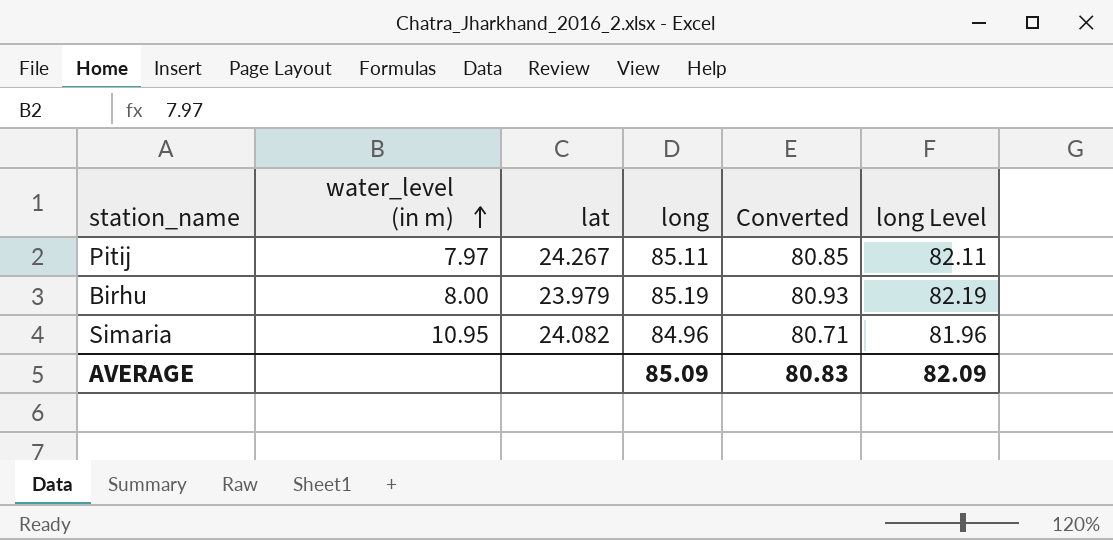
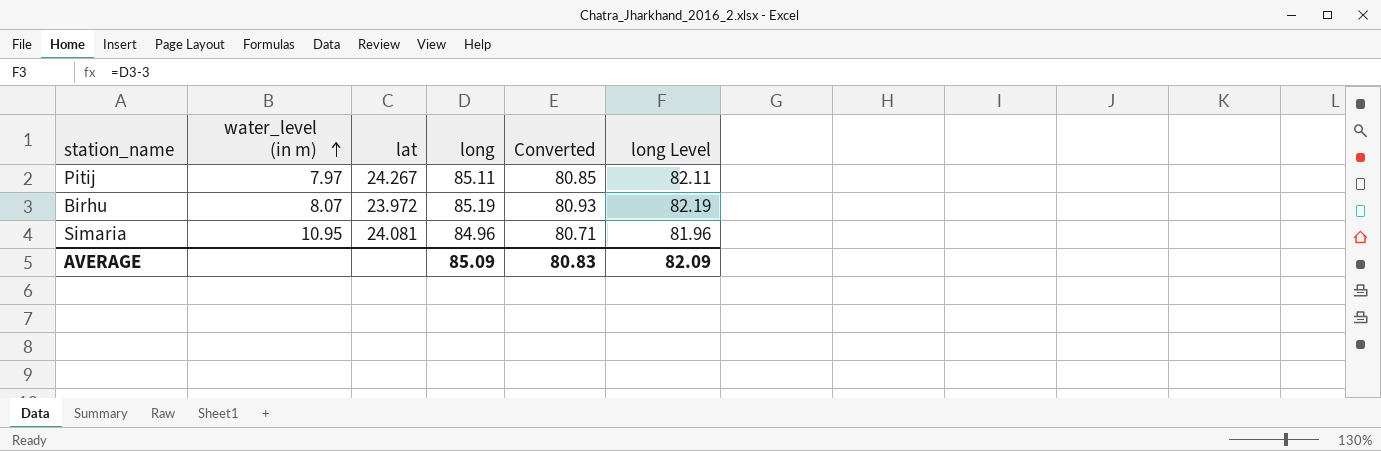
Birhu | water_level (in m): 8.00 -> 8.07
Birhu | lat: 23.979 -> 23.972
Simaria | lat: 24.082 -> 24.081

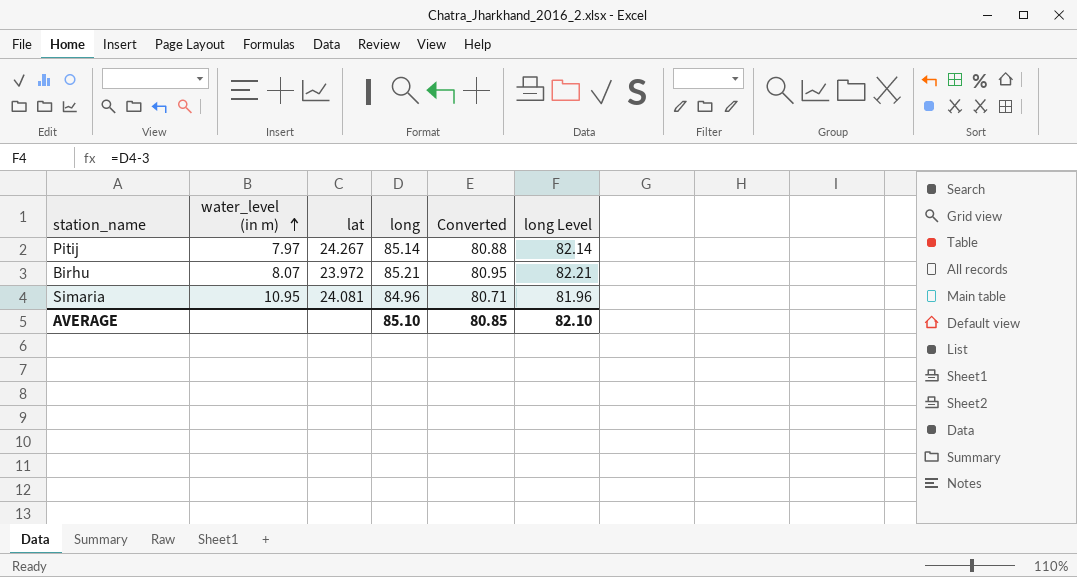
Pitij | long: 85.11 -> 85.14
Pitij | Converted: 80.85 -> 80.88
Pitij | long Level: 82.11 -> 82.14
Birhu | long: 85.19 -> 85.21
Birhu | Converted: 80.93 -> 80.95
Birhu | long Level: 82.19 -> 82.21
AVERAGE | long: 85.09 -> 85.10
AVERAGE | Converted: 80.83 -> 80.85
AVERAGE | long Level: 82.09 -> 82.10

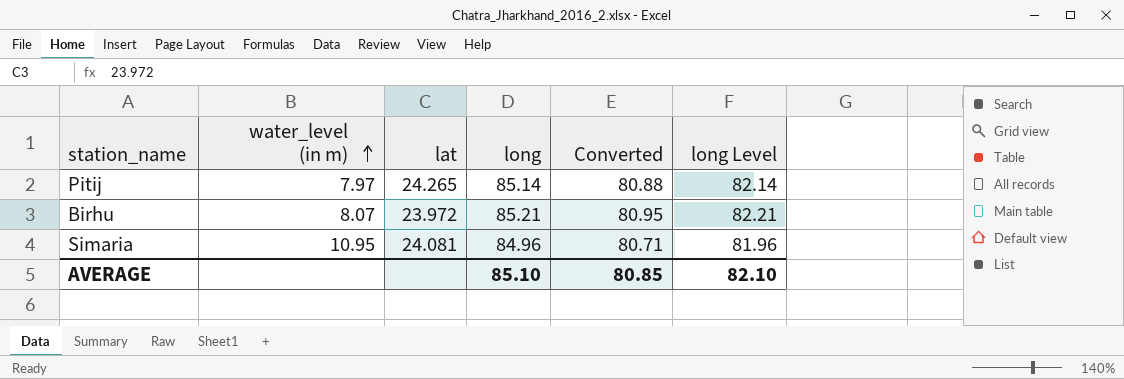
Pitij | lat: 24.267 -> 24.265

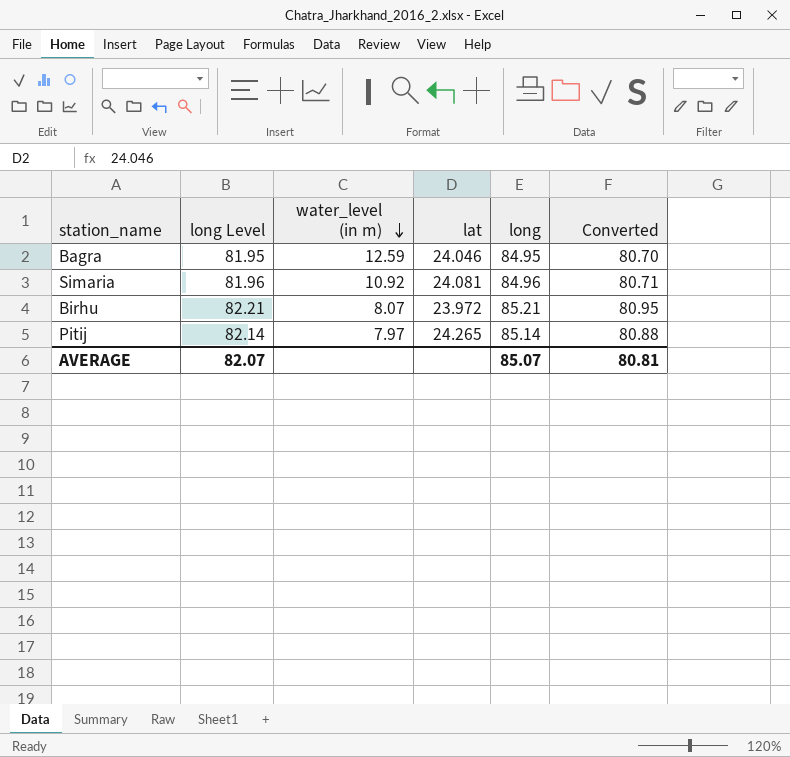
row order: water_level (in m) ascending -> water_level (in m) descending
column long Level | position: 6 -> 2
row Bagra: none -> 81.95 | 12.59 | 24.046 | 84.95 | 80.70
Simaria | water_level (in m): 10.95 -> 10.92
AVERAGE | long Level: 82.10 -> 82.07
AVERAGE | long: 85.10 -> 85.07
AVERAGE | Converted: 80.85 -> 80.81

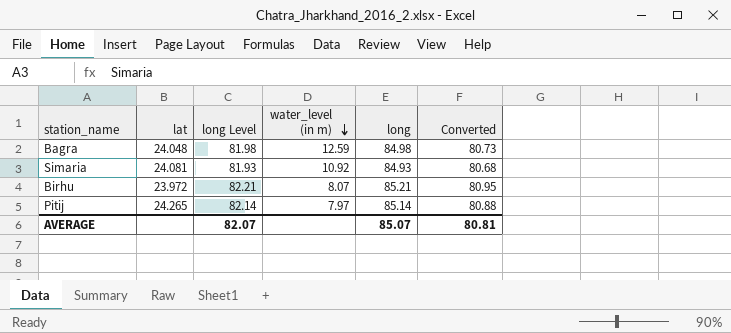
column lat | position: 4 -> 2
Bagra | lat: 24.046 -> 24.048
Bagra | long Level: 81.95 -> 81.98
Bagra | long: 84.95 -> 84.98
Bagra | Converted: 80.70 -> 80.73
Simaria | long Level: 81.96 -> 81.93
Simaria | long: 84.96 -> 84.93
Simaria | Converted: 80.71 -> 80.68

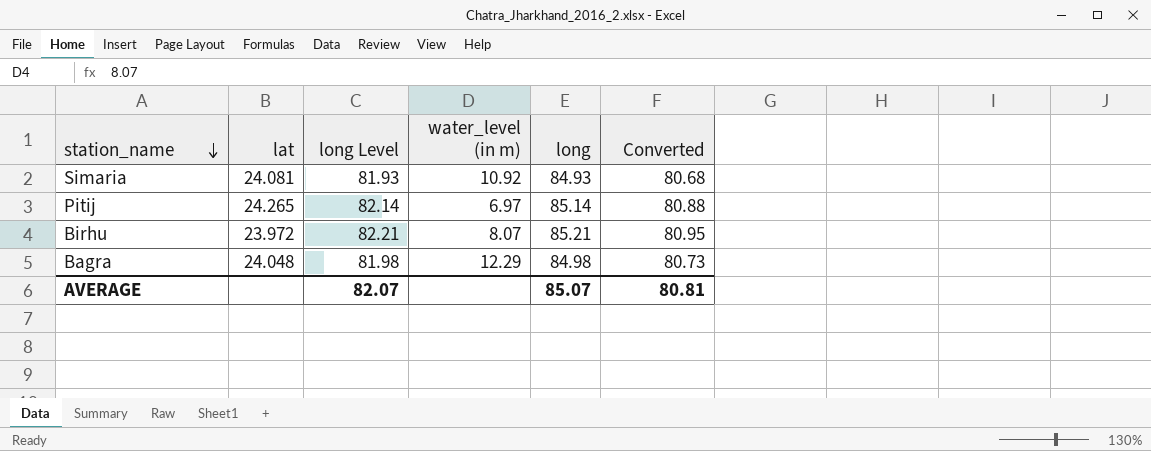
row order: water_level (in m) descending -> station_name descending
Pitij | water_level (in m): 7.97 -> 6.97
Bagra | water_level (in m): 12.59 -> 12.29

